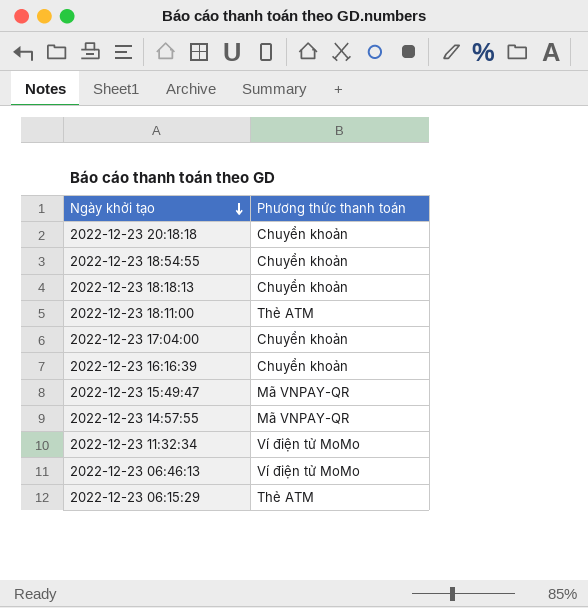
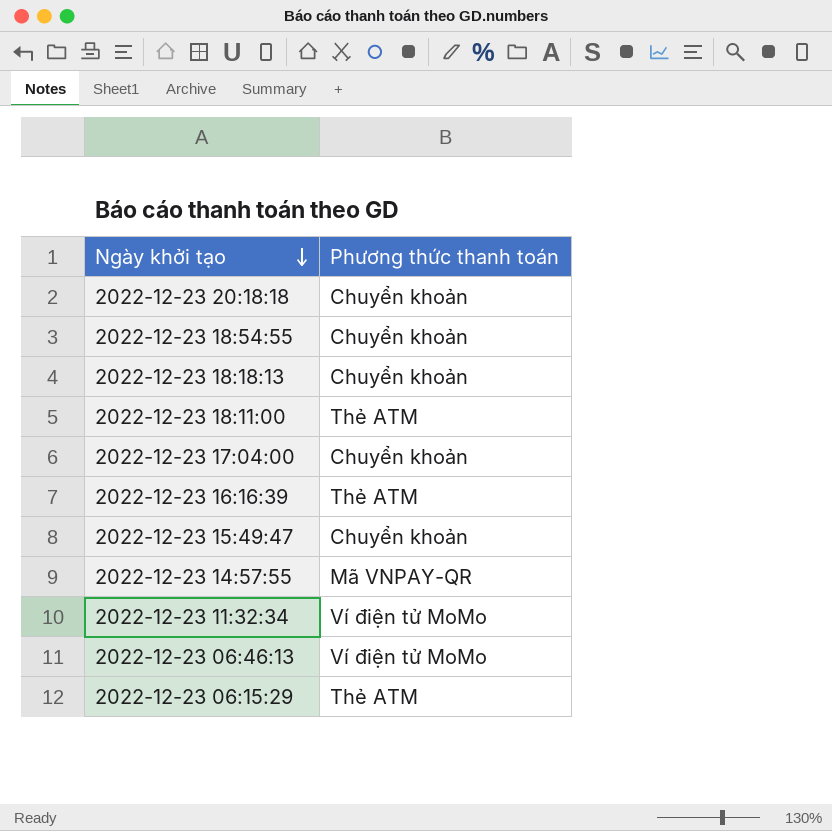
2022-12-23 16:16:39 | Phương thức thanh toán: Chuyển khoản -> Thẻ ATM
2022-12-23 15:49:47 | Phương thức thanh toán: Mã VNPAY-QR -> Chuyển khoản

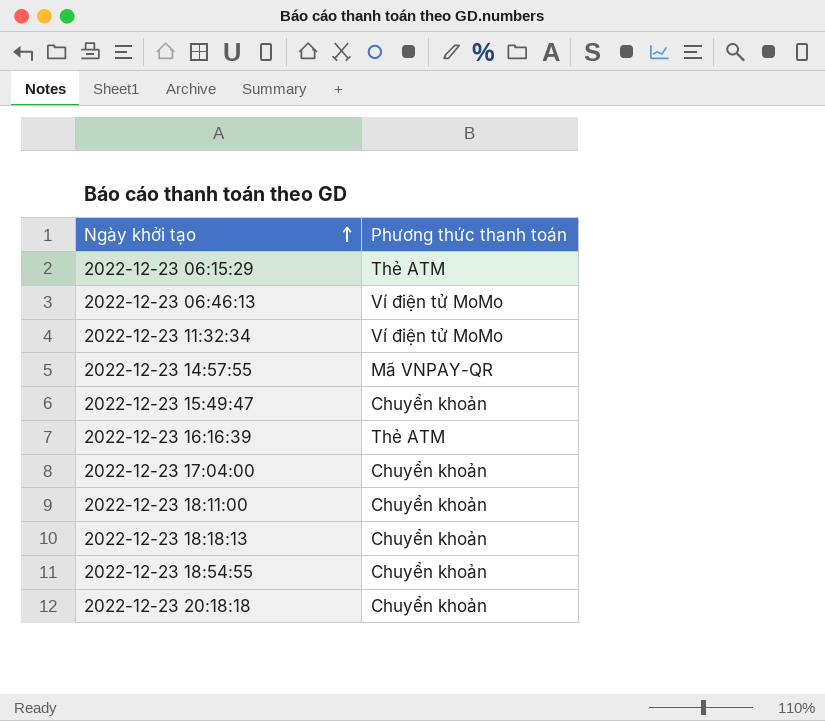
row order: Ngày khởi tạo descending -> Ngày khởi tạo ascending
2022-12-23 18:11:00 | Phương thức thanh toán: Thẻ ATM -> Chuyển khoản

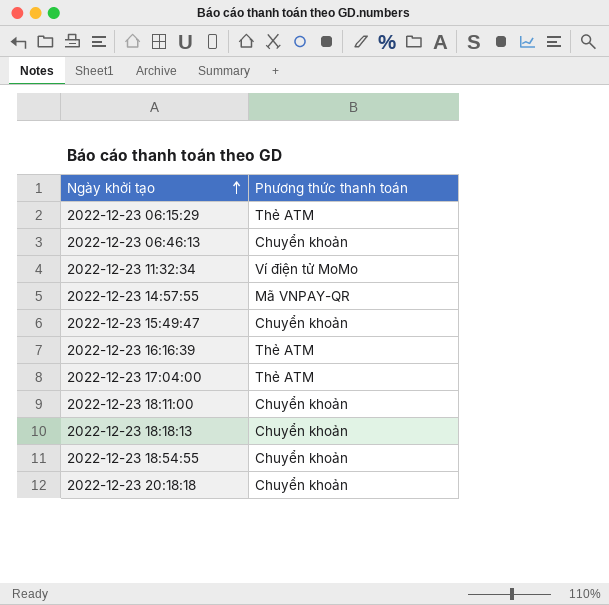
2022-12-23 06:46:13 | Phương thức thanh toán: Ví điện tử MoMo -> Chuyển khoản
2022-12-23 17:04:00 | Phương thức thanh toán: Chuyển khoản -> Thẻ ATM

